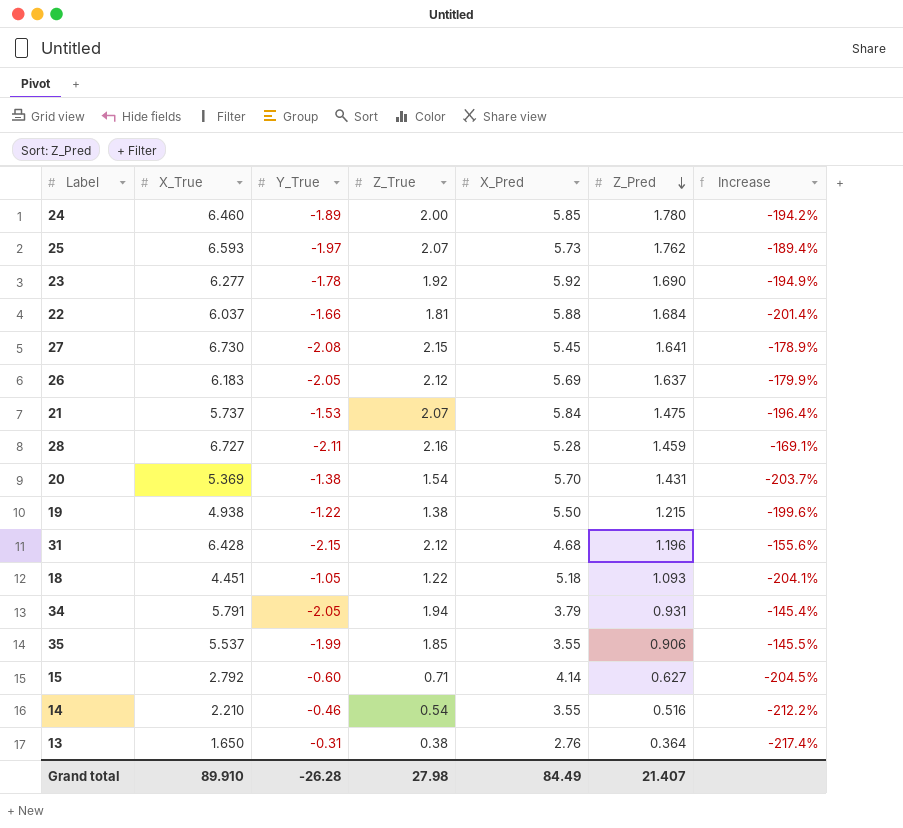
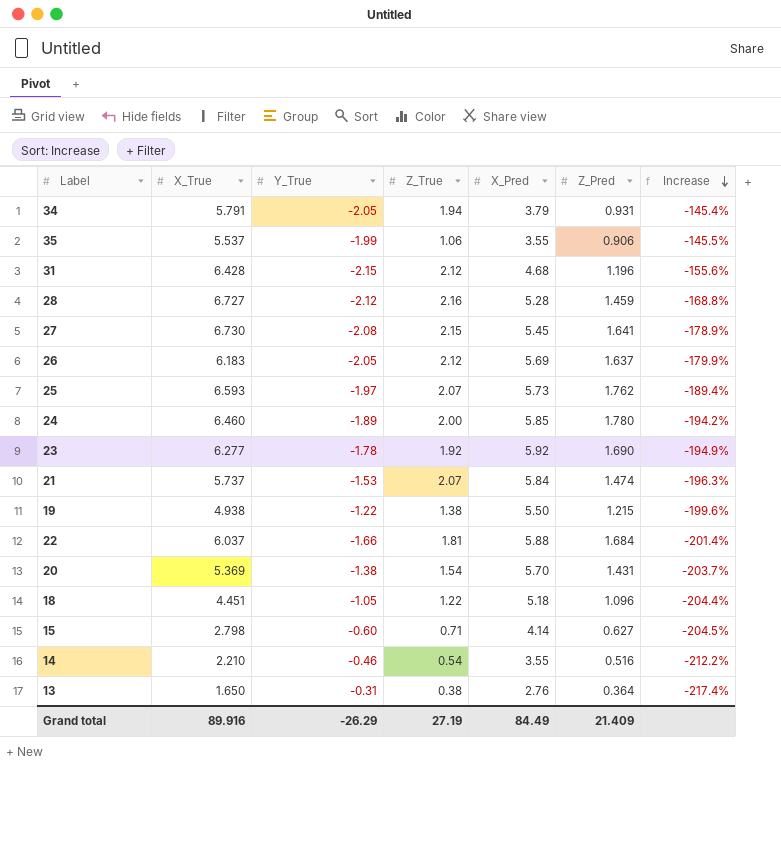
row order: Z_Pred descending -> Increase descending
35 | Z_True: 1.85 -> 1.06
28 | Y_True: -2.11 -> -2.12
28 | Increase: -169.1% -> -168.8%
21 | Z_Pred: 1.475 -> 1.474
21 | Increase: -196.4% -> -196.3%
18 | Z_Pred: 1.093 -> 1.096
18 | Increase: -204.1% -> -204.4%
15 | X_True: 2.792 -> 2.798
Grand total | X_True: 89.910 -> 89.916
Grand total | Y_True: -26.28 -> -26.29
Grand total | Z_True: 27.98 -> 27.19
Grand total | Z_Pred: 21.407 -> 21.409

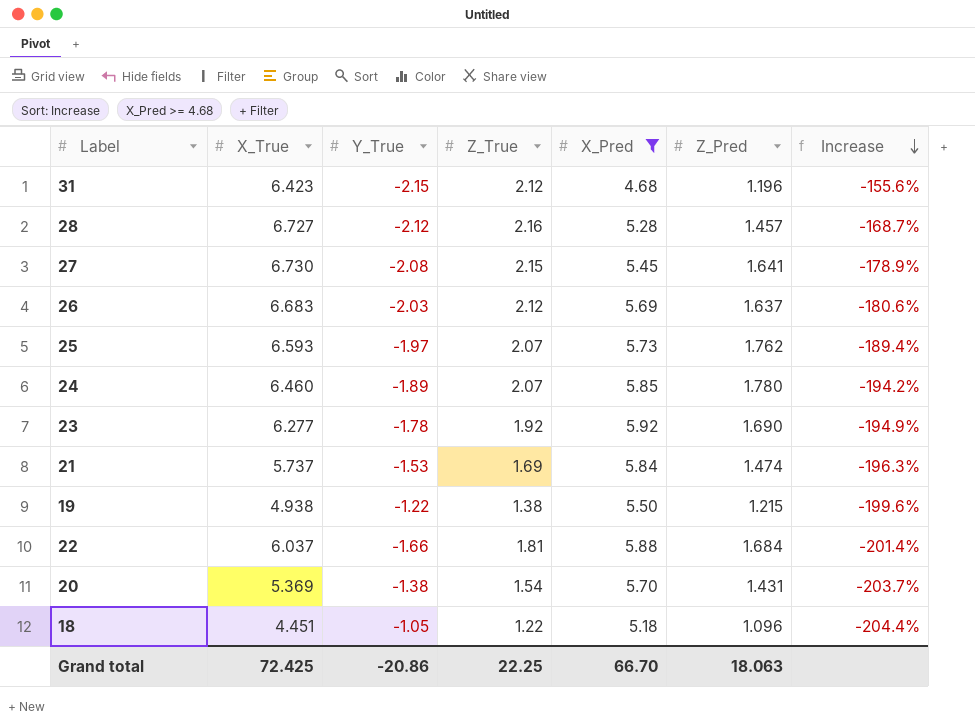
filter: none -> X_Pred >= 4.68
31 | X_True: 6.428 -> 6.423
28 | Z_Pred: 1.459 -> 1.457
28 | Increase: -168.8% -> -168.7%
26 | X_True: 6.183 -> 6.683
26 | Y_True: -2.05 -> -2.03
26 | Increase: -179.9% -> -180.6%
24 | Z_True: 2.00 -> 2.07
21 | Z_True: 2.07 -> 1.69
Grand total | X_True: 89.916 -> 72.425
Grand total | Y_True: -26.29 -> -20.86
Grand total | Z_True: 27.19 -> 22.25
Grand total | X_Pred: 84.49 -> 66.70
Grand total | Z_Pred: 21.409 -> 18.063

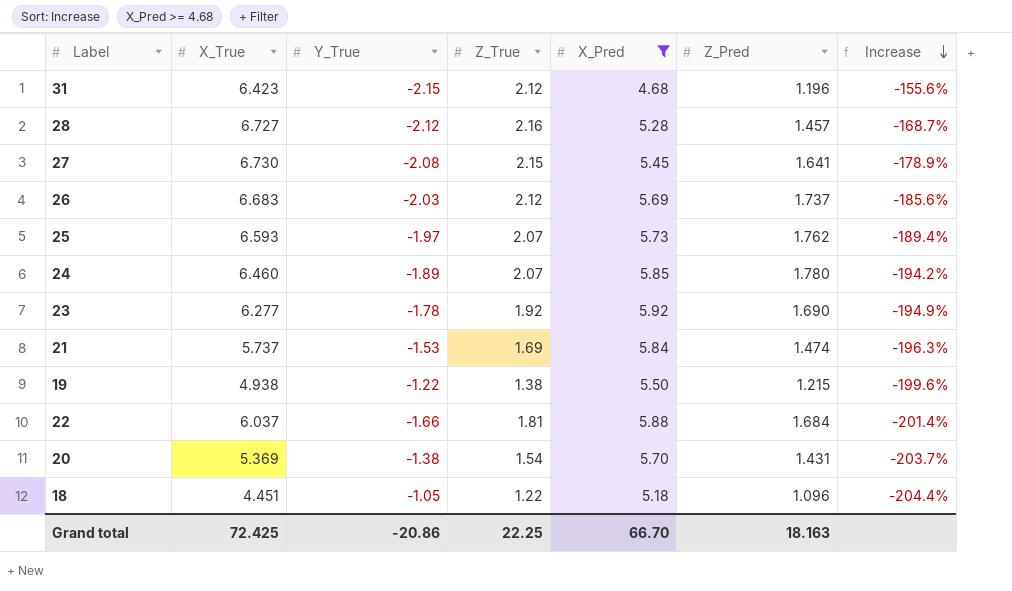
26 | Z_Pred: 1.637 -> 1.737
26 | Increase: -180.6% -> -185.6%
Grand total | Z_Pred: 18.063 -> 18.163

